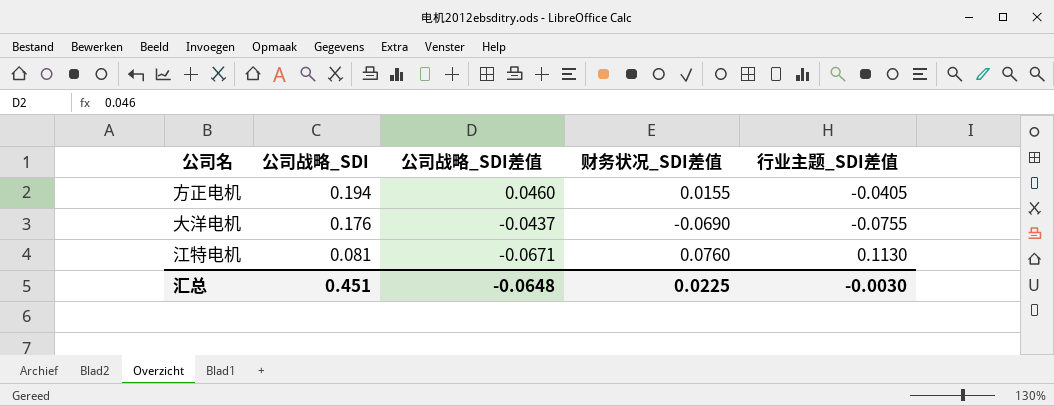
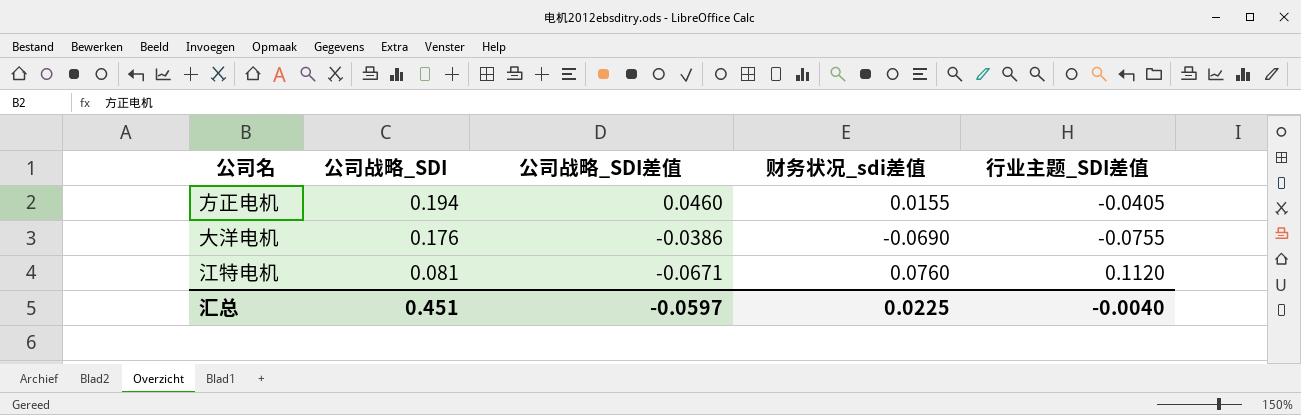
column name: 财务状况_SDI差值 -> 财务状况_sdi差值
大洋电机 | 公司战略_SDI差值: -0.0437 -> -0.0386
江特电机 | 行业主题_SDI差值: 0.1130 -> 0.1120
汇总 | 公司战略_SDI差值: -0.0648 -> -0.0597
汇总 | 行业主题_SDI差值: -0.0030 -> -0.0040

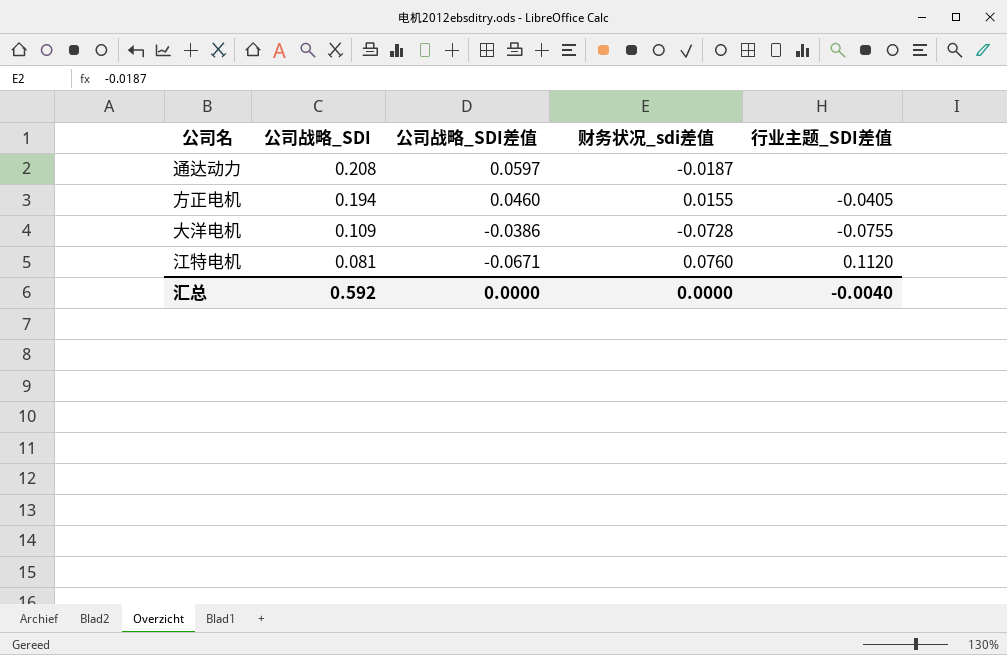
row 通达动力: none -> 0.208 | 0.0597 | -0.0187 | none
大洋电机 | 公司战略_SDI: 0.176 -> 0.109
大洋电机 | 财务状况_sdi差值: -0.0690 -> -0.0728
汇总 | 公司战略_SDI: 0.451 -> 0.592
汇总 | 公司战略_SDI差值: -0.0597 -> 0.0000
汇总 | 财务状况_sdi差值: 0.0225 -> 0.0000

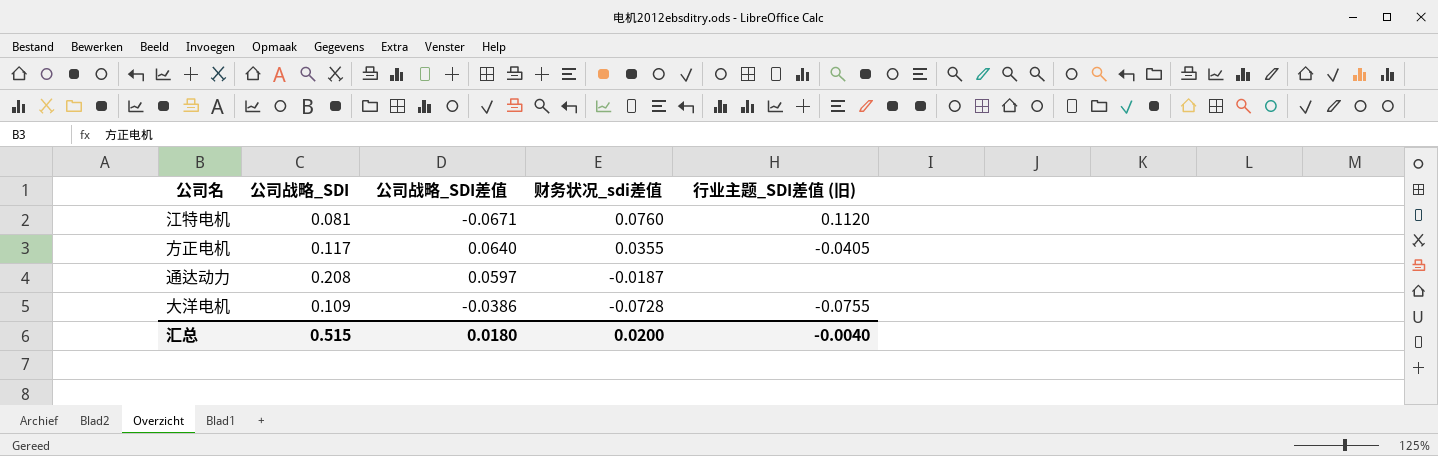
row order: 公司战略_SDI descending -> 财务状况_sdi差值 descending
column name: 行业主题_SDI差值 -> 行业主题_SDI差值 (旧)
方正电机 | 公司战略_SDI: 0.194 -> 0.117
方正电机 | 公司战略_SDI差值: 0.0460 -> 0.0640
方正电机 | 财务状况_sdi差值: 0.0155 -> 0.0355
汇总 | 公司战略_SDI: 0.592 -> 0.515
汇总 | 公司战略_SDI差值: 0.0000 -> 0.0180
汇总 | 财务状况_sdi差值: 0.0000 -> 0.0200

